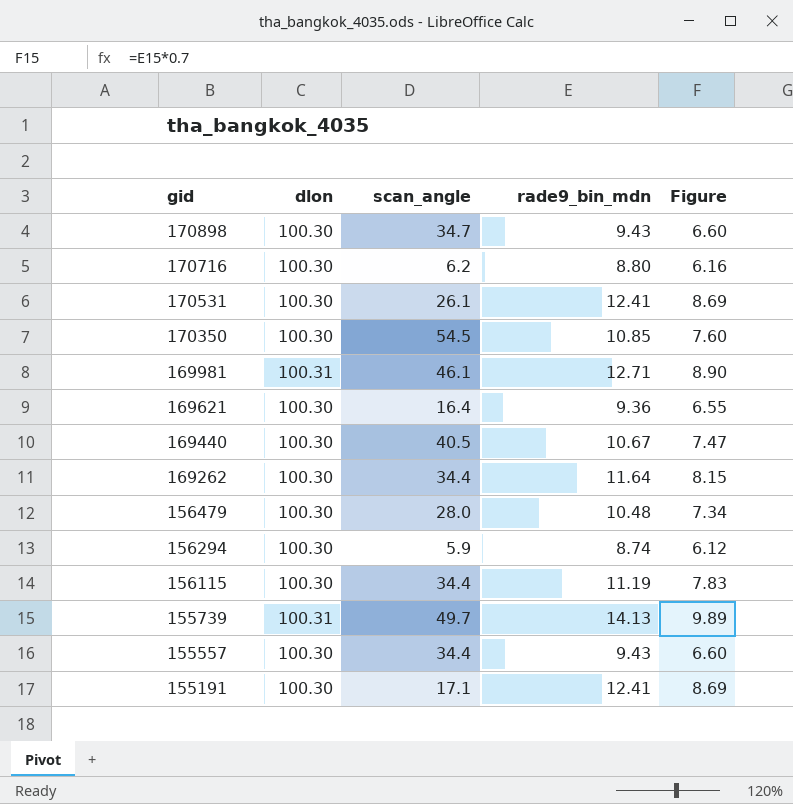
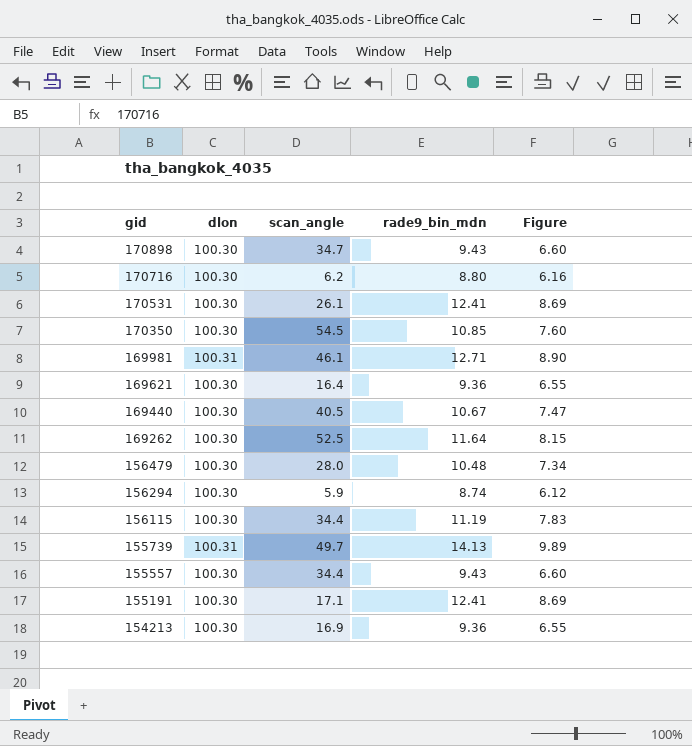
169262 | scan_angle: 34.4 -> 52.5
row 154213: none -> 100.30 | 16.9 | 9.36 | 6.55

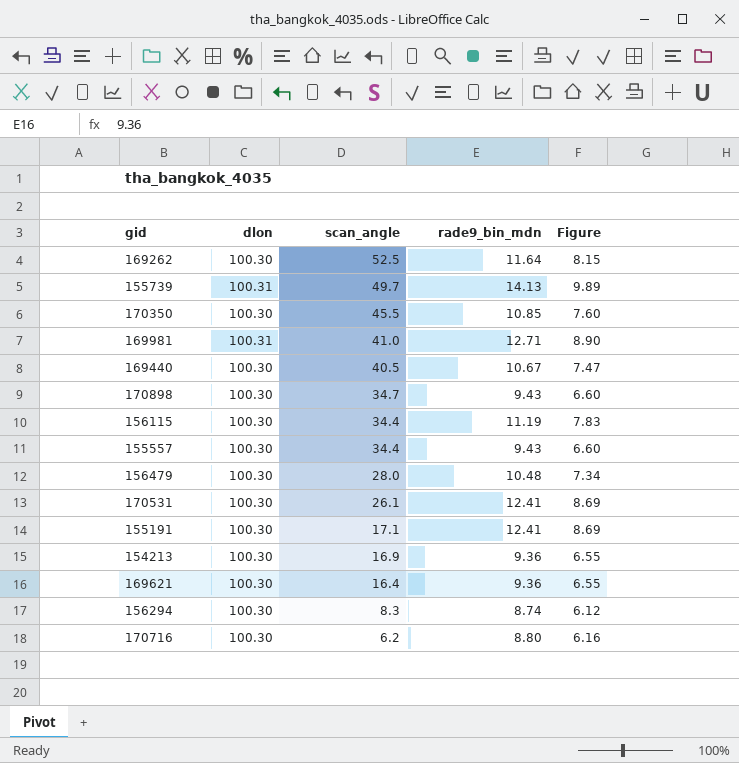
row order: gid descending -> scan_angle descending
170350 | scan_angle: 54.5 -> 45.5
169981 | scan_angle: 46.1 -> 41.0
156294 | scan_angle: 5.9 -> 8.3

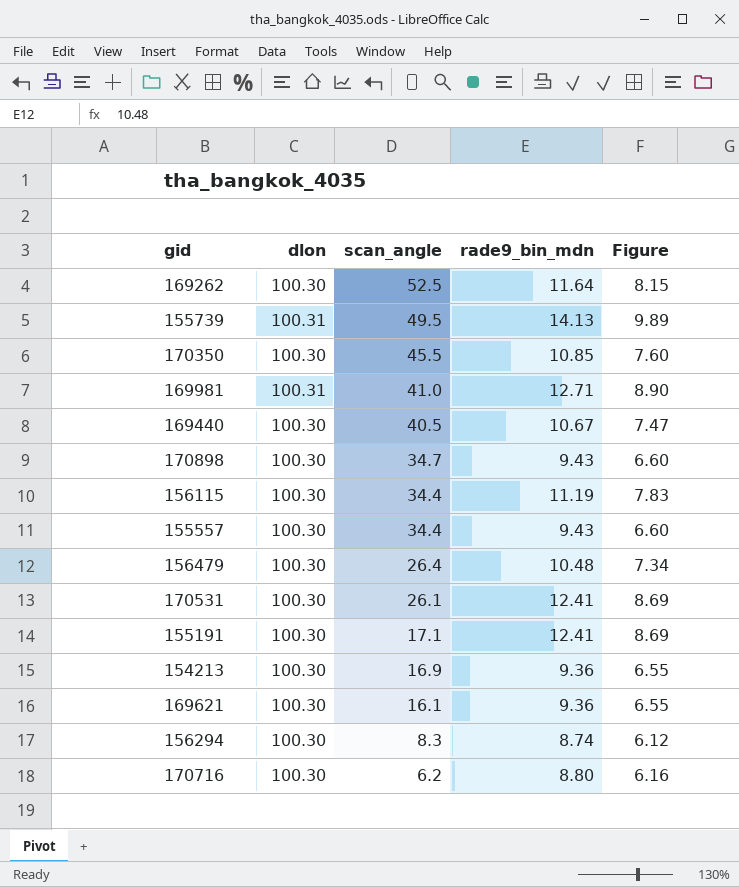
155739 | scan_angle: 49.7 -> 49.5
156479 | scan_angle: 28.0 -> 26.4
169621 | scan_angle: 16.4 -> 16.1

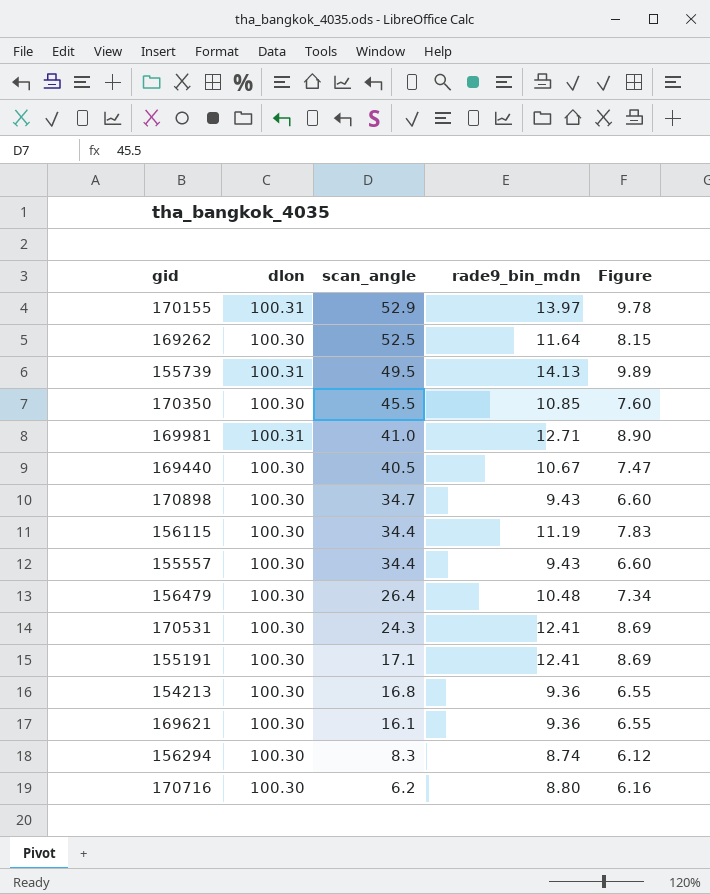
row 170155: none -> 100.31 | 52.9 | 13.97 | 9.78
170531 | scan_angle: 26.1 -> 24.3
154213 | scan_angle: 16.9 -> 16.8

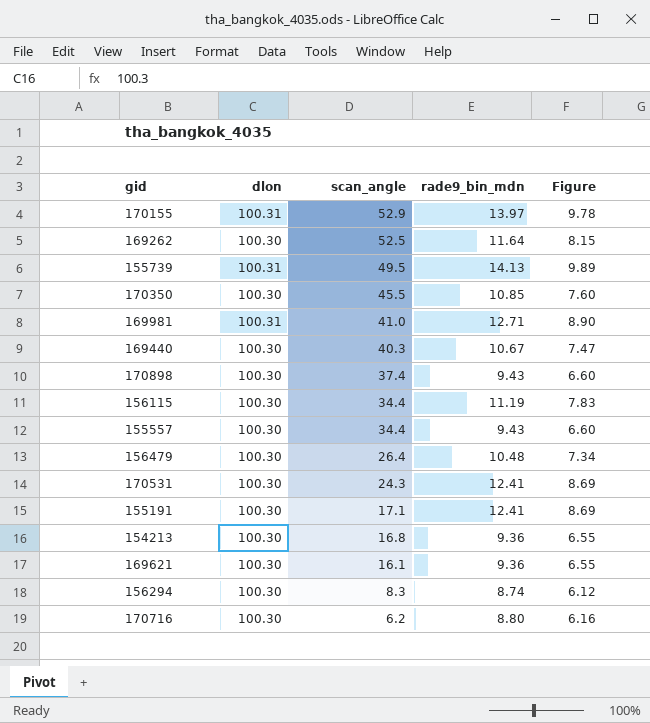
169440 | scan_angle: 40.5 -> 40.3
170898 | scan_angle: 34.7 -> 37.4

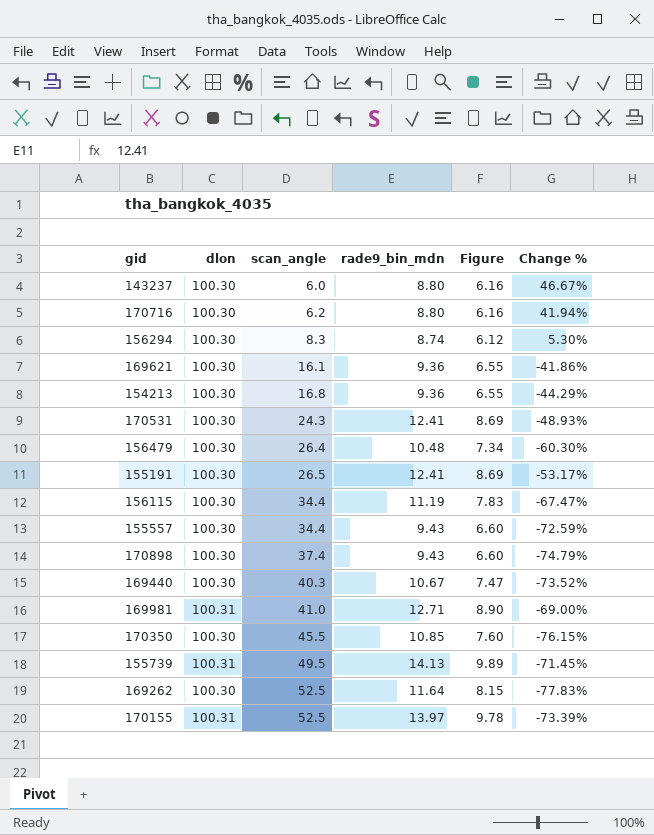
row order: scan_angle descending -> scan_angle ascending
column Change % | formula: none -> ([rade9_bin_mdn] - [scan_angle]) / [scan_angle]
row 143237: none -> 100.30 | 6.0 | 8.80 | 6.16 | 46.67%
155191 | scan_angle: 17.1 -> 26.5
170155 | scan_angle: 52.9 -> 52.5

